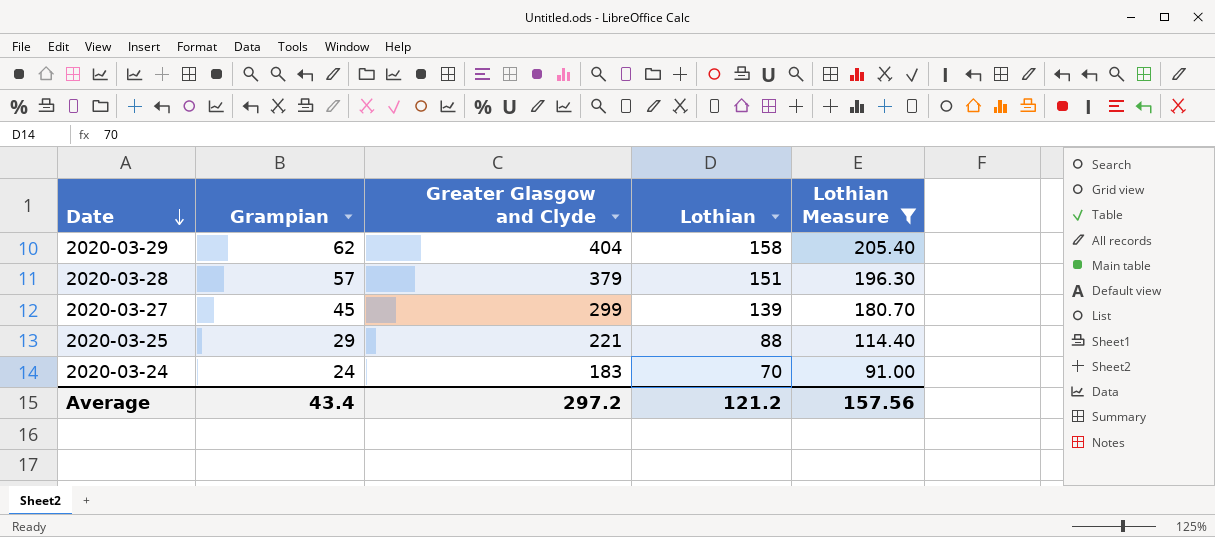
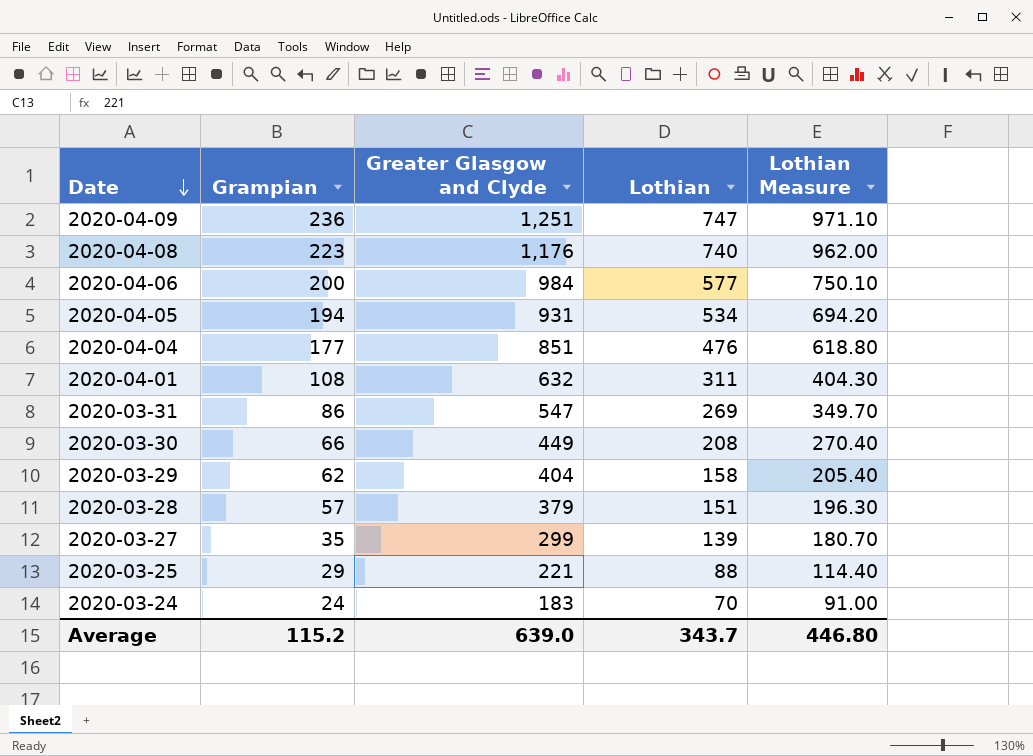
filter: Lothian Measure <= 205.40 -> none
2020-03-27 | Grampian: 45 -> 35
Average | Grampian: 43.4 -> 115.2
Average | Greater Glasgow and Clyde: 297.2 -> 639.0
Average | Lothian: 121.2 -> 343.7
Average | Lothian Measure: 157.56 -> 446.80

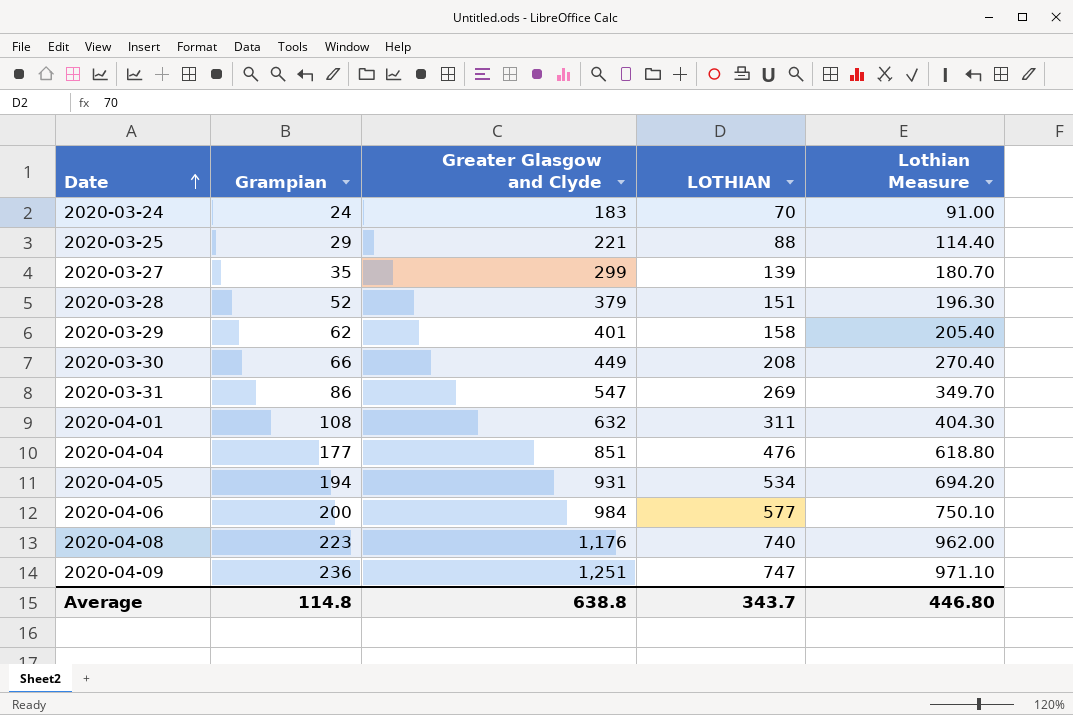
row order: Date descending -> Date ascending
column name: Lothian -> LOTHIAN
2020-03-28 | Grampian: 57 -> 52
2020-03-29 | Greater Glasgow and Clyde: 404 -> 401
Average | Grampian: 115.2 -> 114.8
Average | Greater Glasgow and Clyde: 639.0 -> 638.8

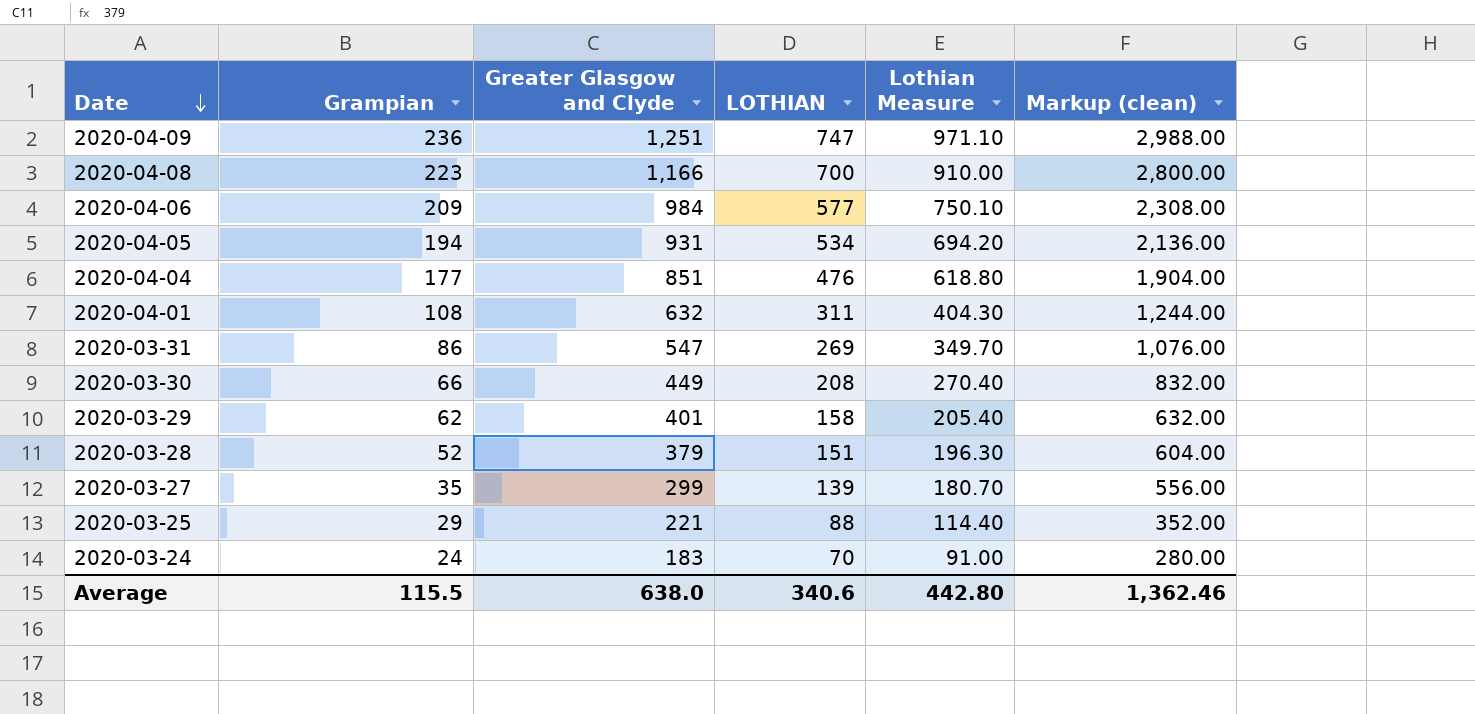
row order: Date ascending -> Date descending
column Markup (clean) | formula: none -> [LOTHIAN] * 4
2020-04-08 | Greater Glasgow and Clyde: 1,176 -> 1,166
2020-04-08 | LOTHIAN: 740 -> 700
2020-04-08 | Lothian Measure: 962.00 -> 910.00
2020-04-06 | Grampian: 200 -> 209
Average | Grampian: 114.8 -> 115.5
Average | Greater Glasgow and Clyde: 638.8 -> 638.0
Average | LOTHIAN: 343.7 -> 340.6
Average | Lothian Measure: 446.80 -> 442.80

